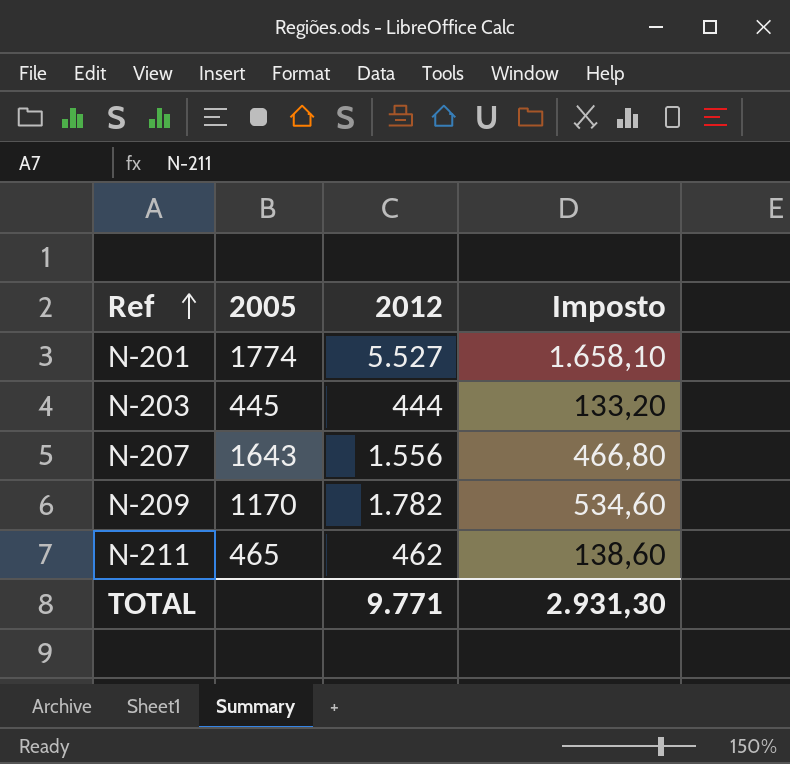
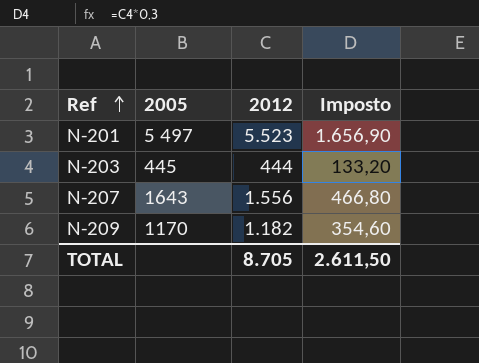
row N-211: 465 | 462 | 138,60 -> none
N-201 | 2005: 1774 -> 5 497
N-201 | 2012: 5.527 -> 5.523
N-201 | Imposto: 1.658,10 -> 1.656,90
N-209 | 2012: 1.782 -> 1.182
N-209 | Imposto: 534,60 -> 354,60
TOTAL | 2012: 9.771 -> 8.705
TOTAL | Imposto: 2.931,30 -> 2.611,50

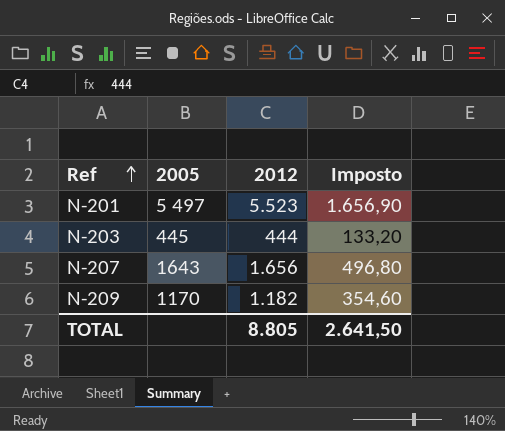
N-207 | 2012: 1.556 -> 1.656
N-207 | Imposto: 466,80 -> 496,80
TOTAL | 2012: 8.705 -> 8.805
TOTAL | Imposto: 2.611,50 -> 2.641,50

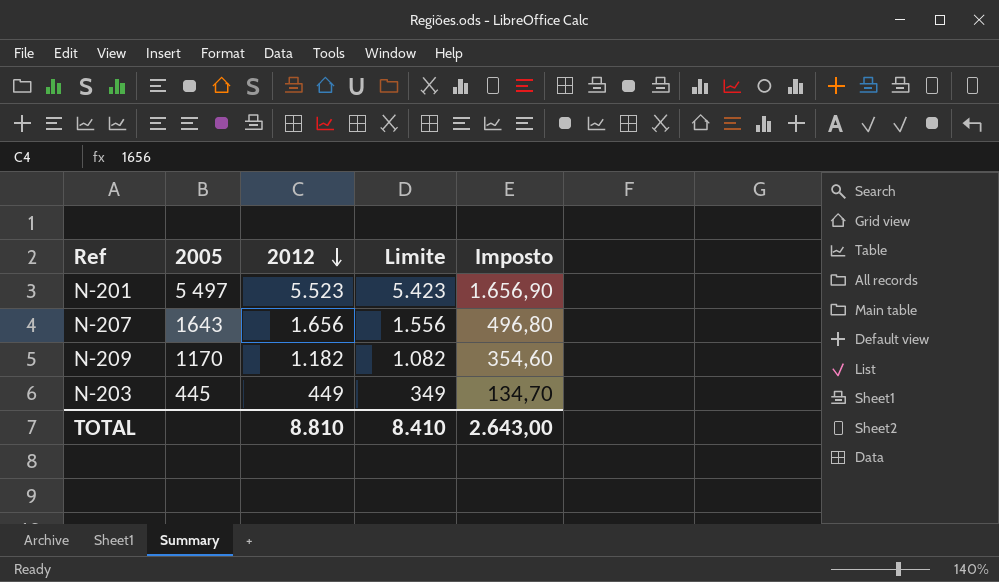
row order: Ref ascending -> 2012 descending
column Limite | formula: none -> [2012] - 100
N-203 | 2012: 444 -> 449
N-203 | Imposto: 133,20 -> 134,70
TOTAL | 2012: 8.805 -> 8.810
TOTAL | Imposto: 2.641,50 -> 2.643,00

